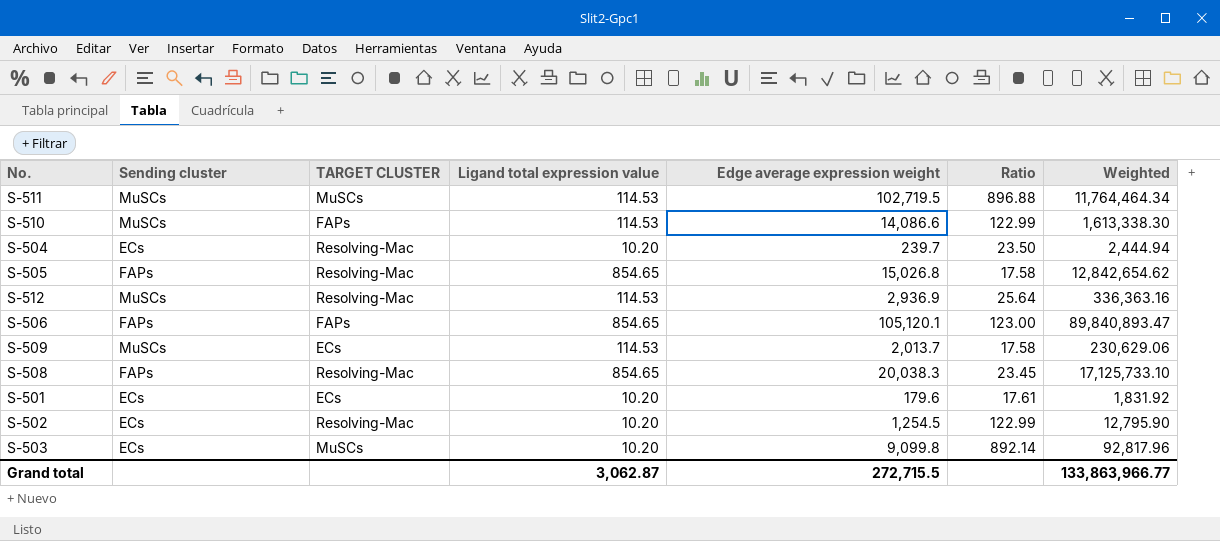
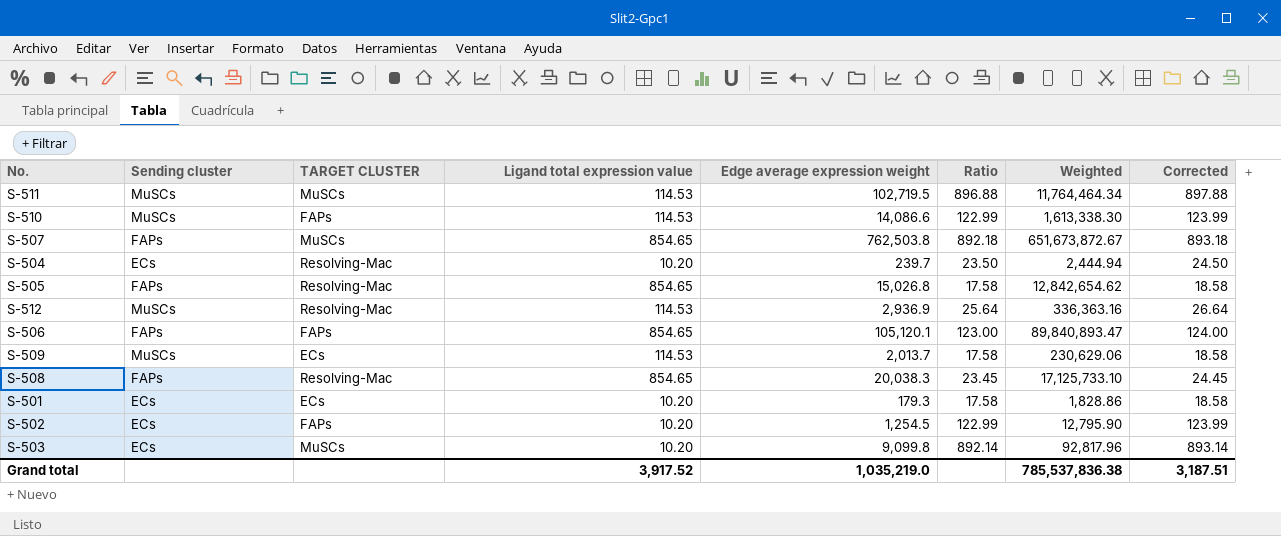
column Corrected | formula: none -> [Ratio] + 1
row S-507: none -> FAPs | MuSCs | 854.65 | 762,503.8 | 892.18 | 651,673,872.67 | 893.18
S-501 | Edge average expression weight: 179.6 -> 179.3
S-501 | Ratio: 17.61 -> 17.58
S-501 | Weighted: 1,831.92 -> 1,828.86
S-502 | TARGET CLUSTER: Resolving-Mac -> FAPs
Grand total | Ligand total expression value: 3,062.87 -> 3,917.52
Grand total | Edge average expression weight: 272,715.5 -> 1,035,219.0
Grand total | Weighted: 133,863,966.77 -> 785,537,836.38

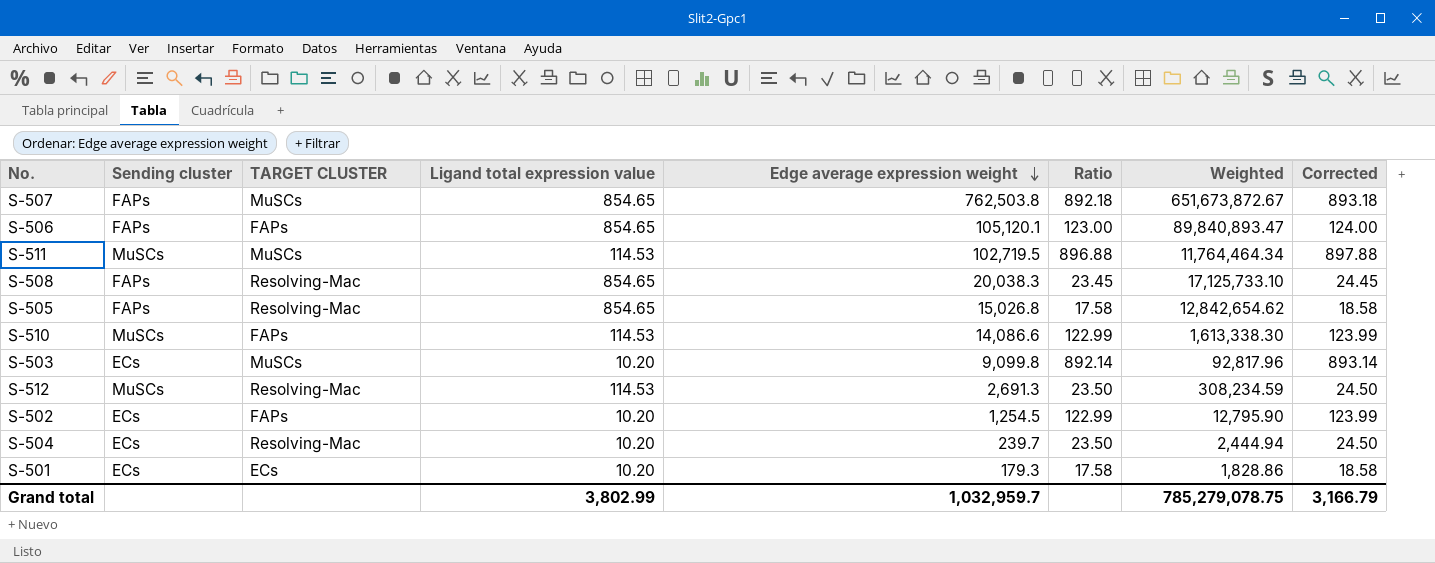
row order: none -> Edge average expression weight descending
row S-509: MuSCs | ECs | 114.53 | 2,013.7 | 17.58 | 230,629.06 | 18.58 -> none
S-512 | Edge average expression weight: 2,936.9 -> 2,691.3
S-512 | Ratio: 25.64 -> 23.50
S-512 | Weighted: 336,363.16 -> 308,234.59
S-512 | Corrected: 26.64 -> 24.50
Grand total | Ligand total expression value: 3,917.52 -> 3,802.99
Grand total | Edge average expression weight: 1,035,219.0 -> 1,032,959.7
Grand total | Weighted: 785,537,836.38 -> 785,279,078.75
Grand total | Corrected: 3,187.51 -> 3,166.79

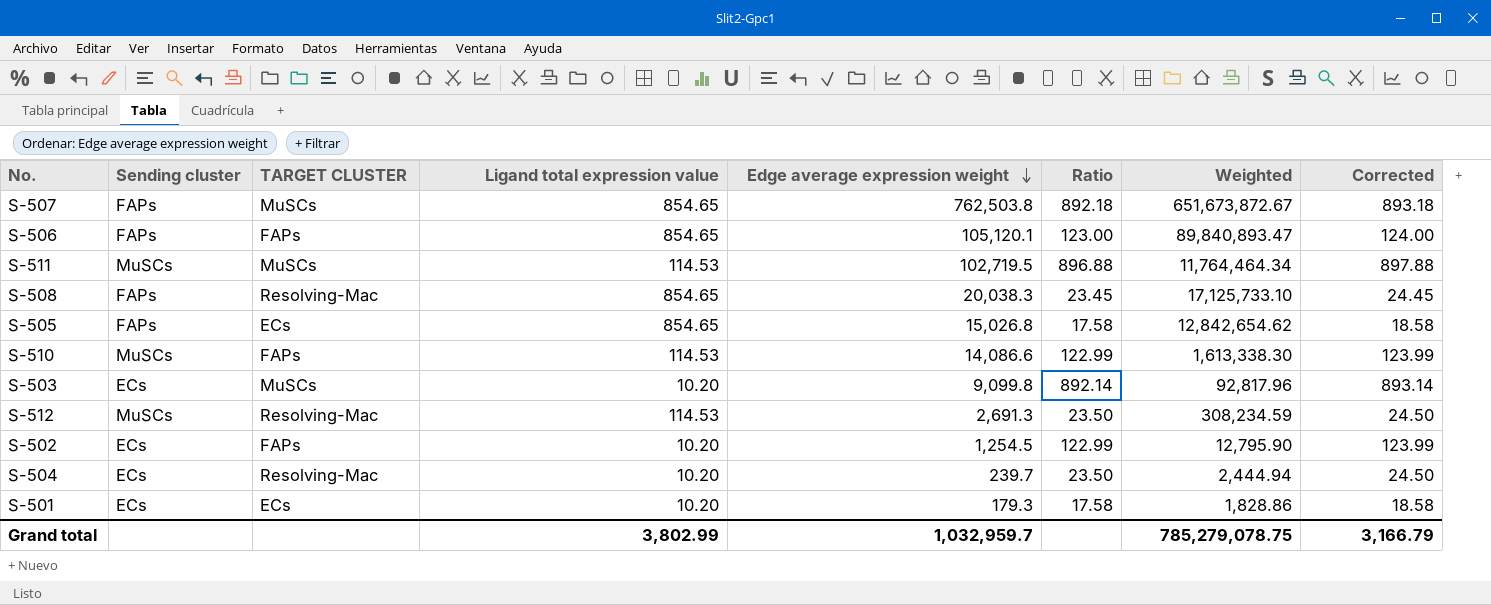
S-505 | TARGET CLUSTER: Resolving-Mac -> ECs

